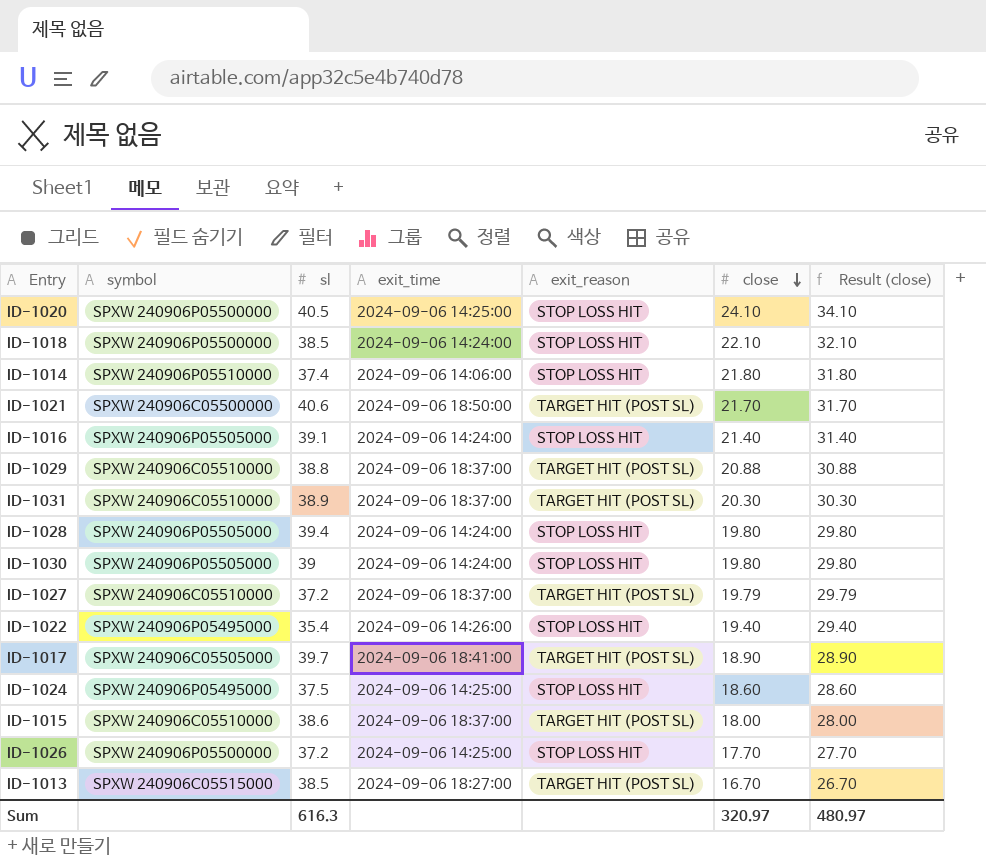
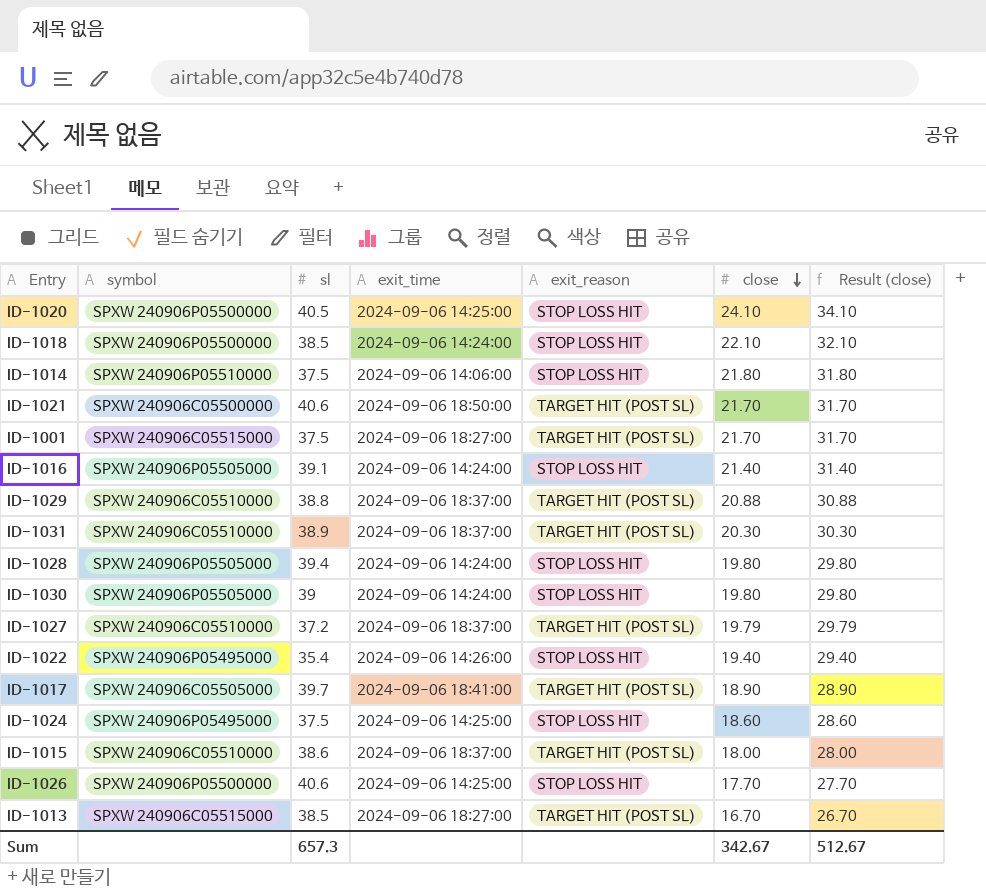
ID-1014 | sl: 37.4 -> 37.5
row ID-1001: none -> SPXW 240906C05515000 | 37.5 | 2024-09-06 18:27:00 | TARGET HIT (POST SL) | 21.70 | 31.70
ID-1026 | sl: 37.2 -> 40.6
Sum | sl: 616.3 -> 657.3
Sum | close: 320.97 -> 342.67
Sum | Result (close): 480.97 -> 512.67

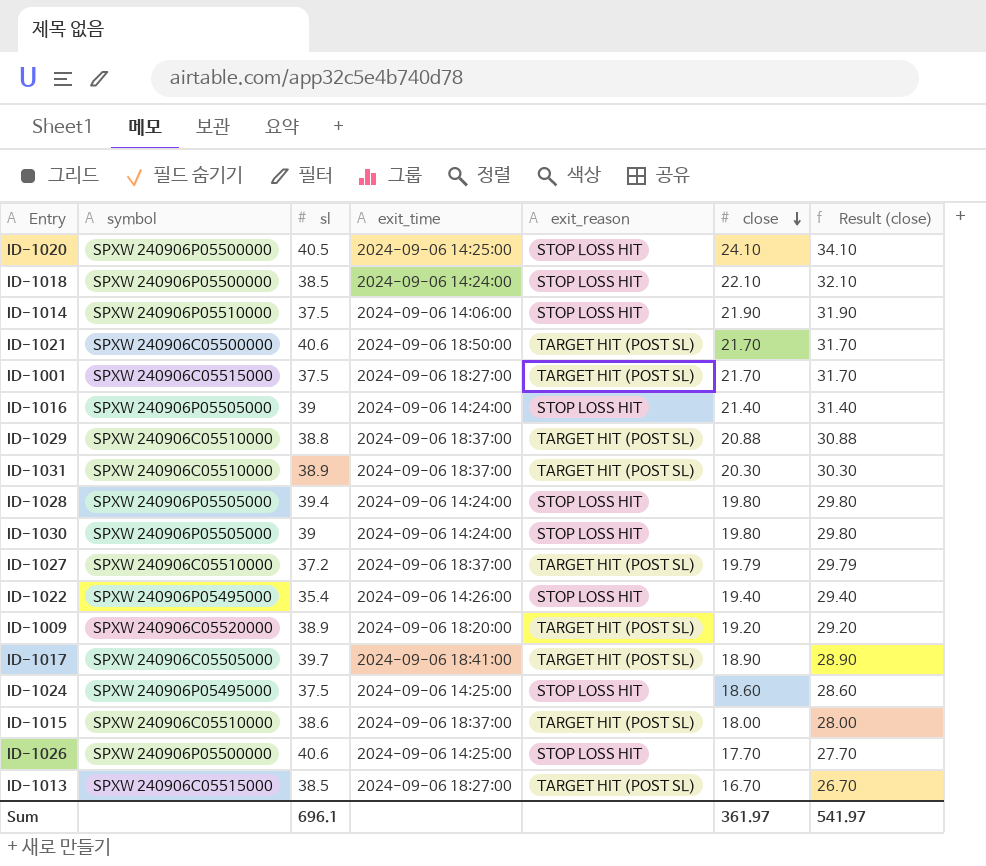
ID-1014 | close: 21.80 -> 21.90
ID-1014 | Result (close): 31.80 -> 31.90
ID-1016 | sl: 39.1 -> 39
row ID-1009: none -> SPXW 240906C05520000 | 38.9 | 2024-09-06 18:20:00 | TARGET HIT (POST SL) | 19.20 | 29.20
Sum | sl: 657.3 -> 696.1
Sum | close: 342.67 -> 361.97
Sum | Result (close): 512.67 -> 541.97

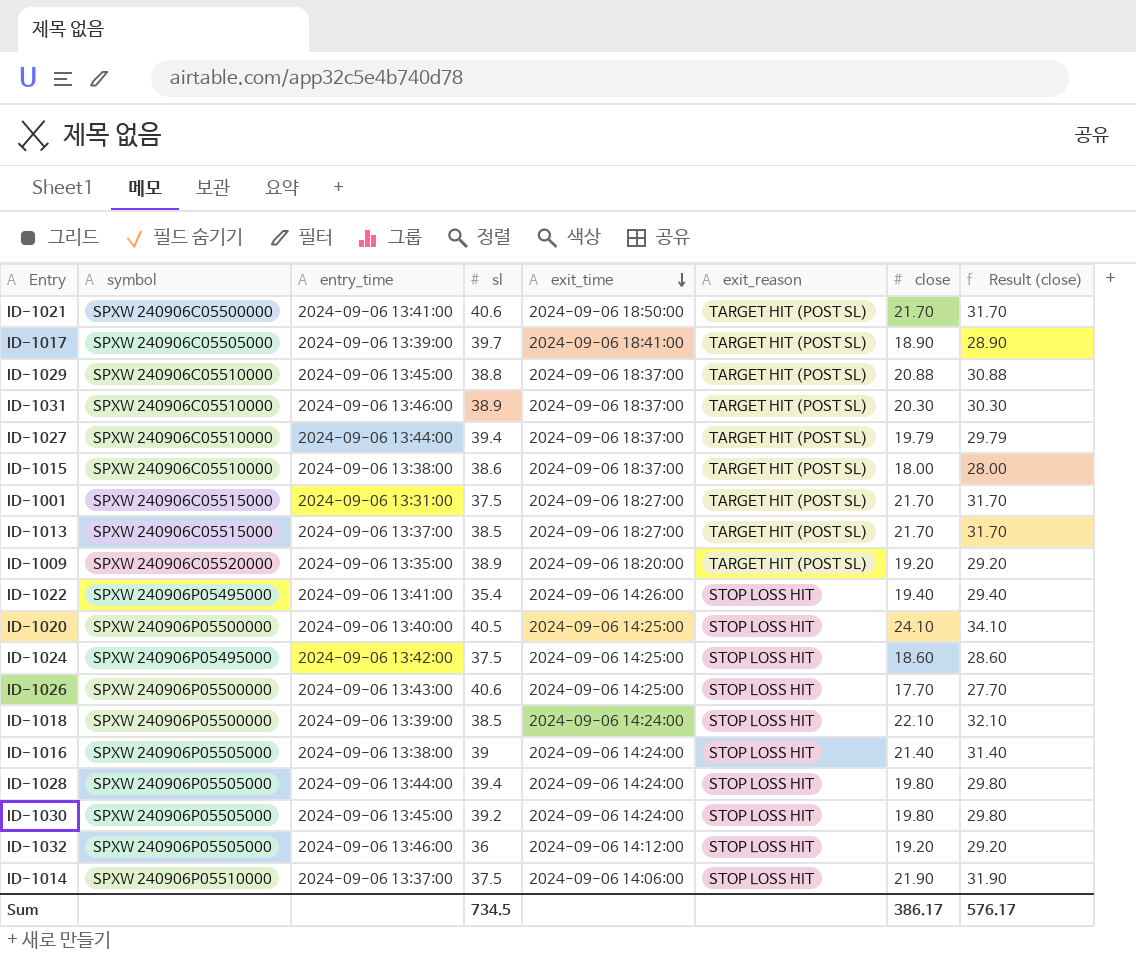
row order: close descending -> exit_time descending
column entry_time | position: none -> 3
ID-1027 | sl: 37.2 -> 39.4
ID-1013 | close: 16.70 -> 21.70
ID-1013 | Result (close): 26.70 -> 31.70
ID-1030 | sl: 39 -> 39.2
row ID-1032: none -> SPXW 240906P05505000 | 2024-09-06 13:46:00 | 36 | 2024-09-06 14:12:00 | STOP LOSS HIT | 19.20 | 29.20
Sum | sl: 696.1 -> 734.5
Sum | close: 361.97 -> 386.17
Sum | Result (close): 541.97 -> 576.17

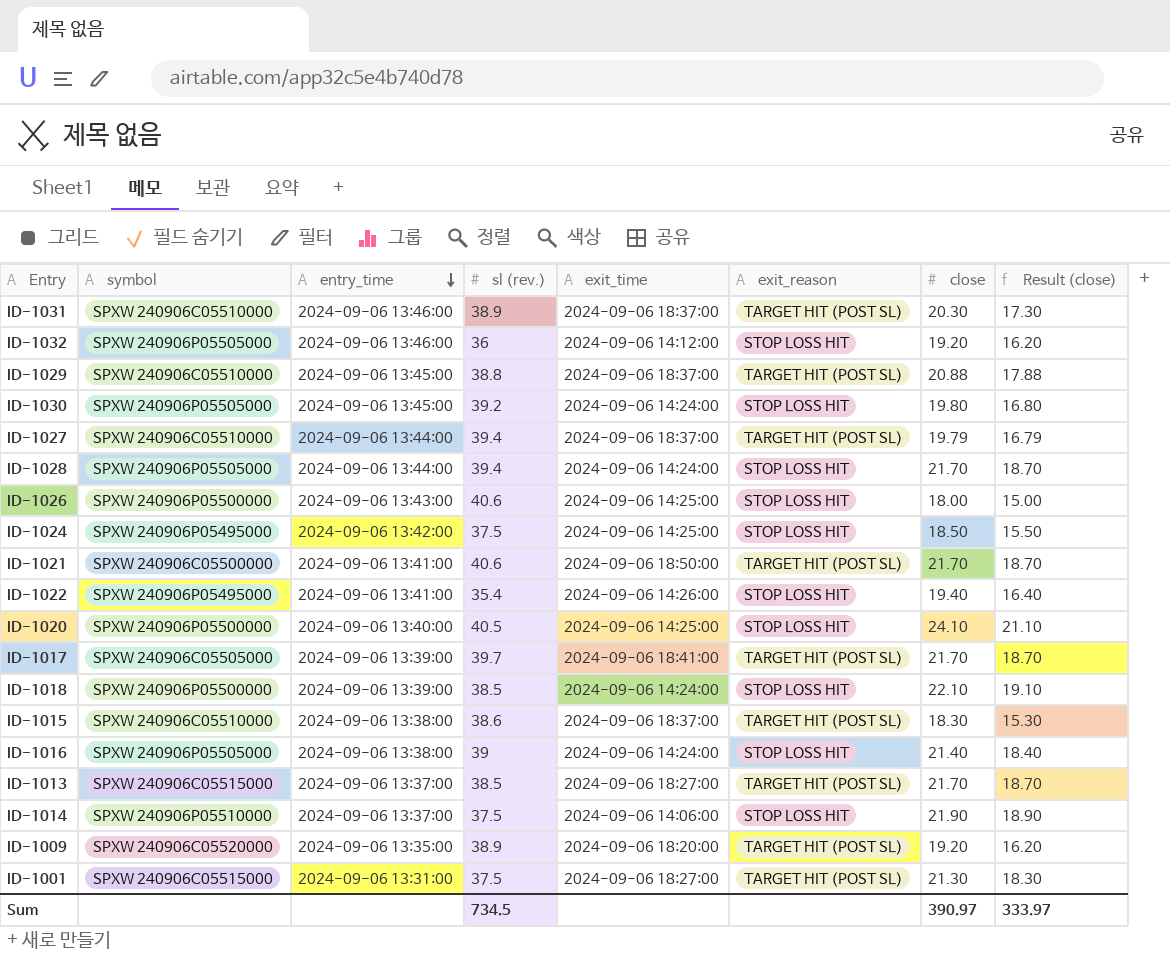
row order: exit_time descending -> entry_time descending
column name: sl -> sl (rev.)
column Result (close) | formula: [close] + 10 -> [close] - 3
ID-1028 | close: 19.80 -> 21.70
ID-1026 | close: 17.70 -> 18.00
ID-1024 | close: 18.60 -> 18.50
ID-1017 | close: 18.90 -> 21.70
ID-1015 | close: 18.00 -> 18.30
ID-1001 | close: 21.70 -> 21.30
Sum | close: 386.17 -> 390.97
Sum | Result (close): 576.17 -> 333.97

